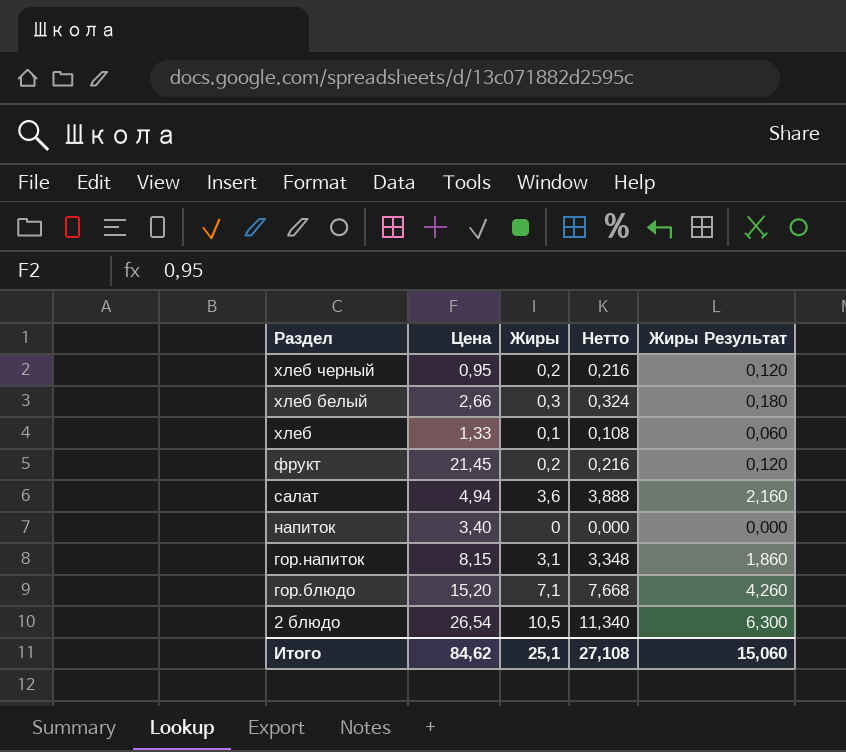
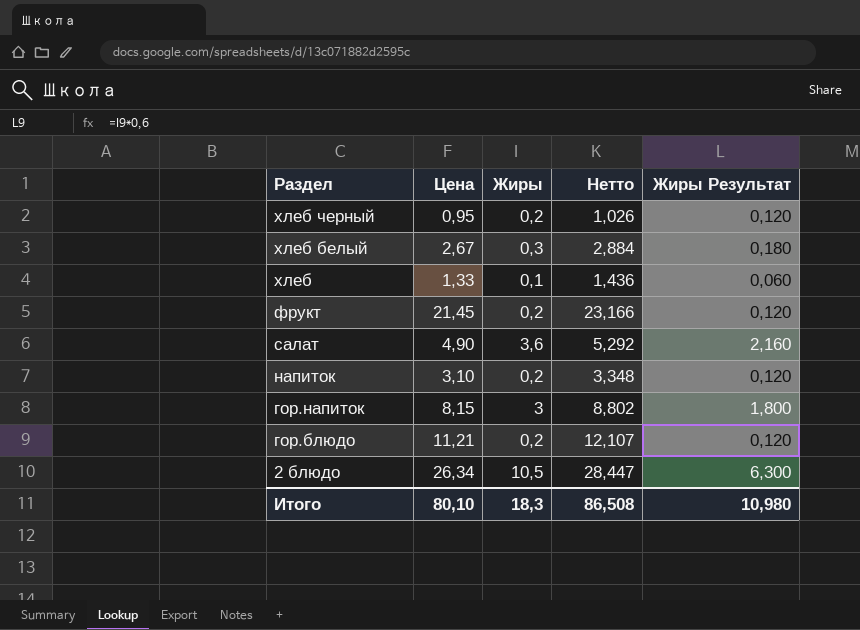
column Нетто | formula: [Жиры] * 1,08 -> [Цена] * 1,08
хлеб белый | Цена: 2,66 -> 2,67
салат | Цена: 4,94 -> 4,90
напиток | Цена: 3,40 -> 3,10
напиток | Жиры: 0 -> 0,2
напиток | Жиры Результат: 0,000 -> 0,120
гор.напиток | Жиры: 3,1 -> 3
гор.напиток | Жиры Результат: 1,860 -> 1,800
гор.блюдо | Цена: 15,20 -> 11,21
гор.блюдо | Жиры: 7,1 -> 0,2
гор.блюдо | Жиры Результат: 4,260 -> 0,120
2 блюдо | Цена: 26,54 -> 26,34
Итого | Цена: 84,62 -> 80,10
Итого | Жиры: 25,1 -> 18,3
Итого | Нетто: 27,108 -> 86,508
Итого | Жиры Результат: 15,060 -> 10,980

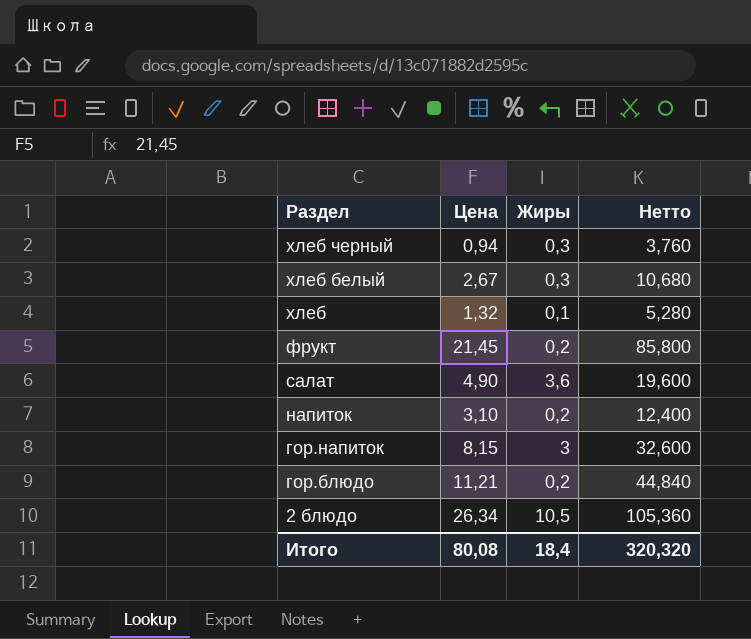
column Жиры Результат | formula: [Жиры] * 0,6 -> none
column Нетто | formula: [Цена] * 1,08 -> [Цена] * 4
хлеб черный | Цена: 0,95 -> 0,94
хлеб черный | Жиры: 0,2 -> 0,3
хлеб | Цена: 1,33 -> 1,32
Итого | Цена: 80,10 -> 80,08
Итого | Жиры: 18,3 -> 18,4
Итого | Нетто: 86,508 -> 320,320

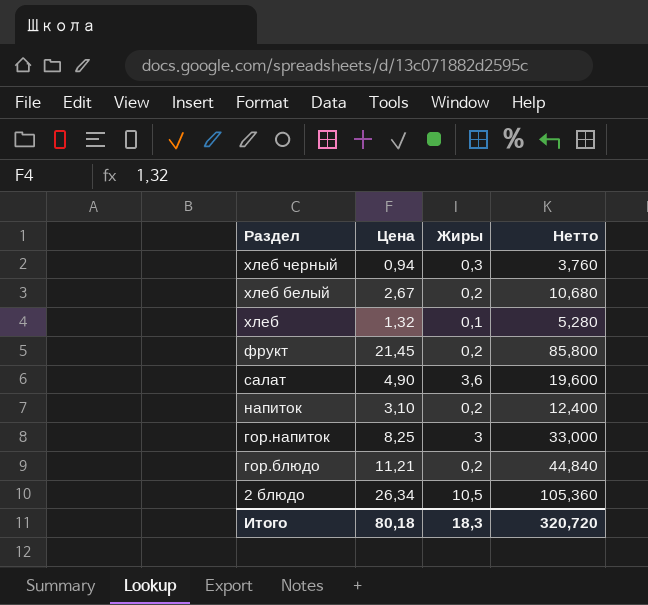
хлеб белый | Жиры: 0,3 -> 0,2
гор.напиток | Цена: 8,15 -> 8,25
гор.напиток | Нетто: 32,600 -> 33,000
Итого | Цена: 80,08 -> 80,18
Итого | Жиры: 18,4 -> 18,3
Итого | Нетто: 320,320 -> 320,720

